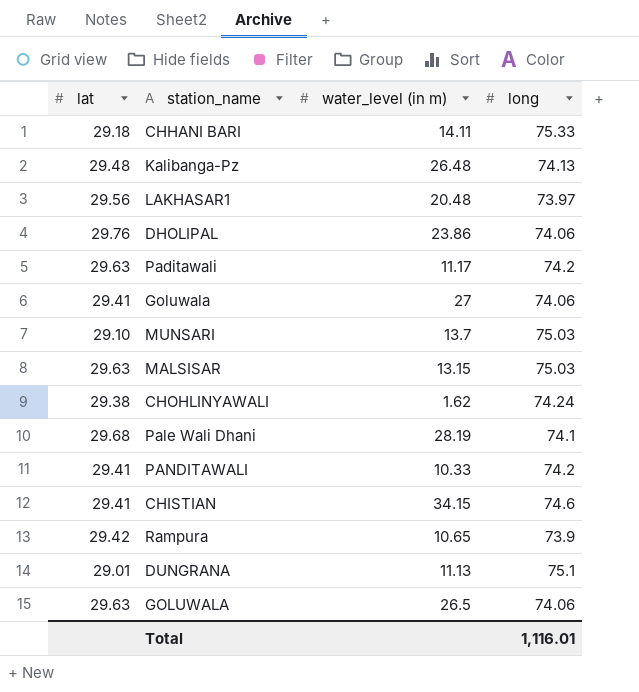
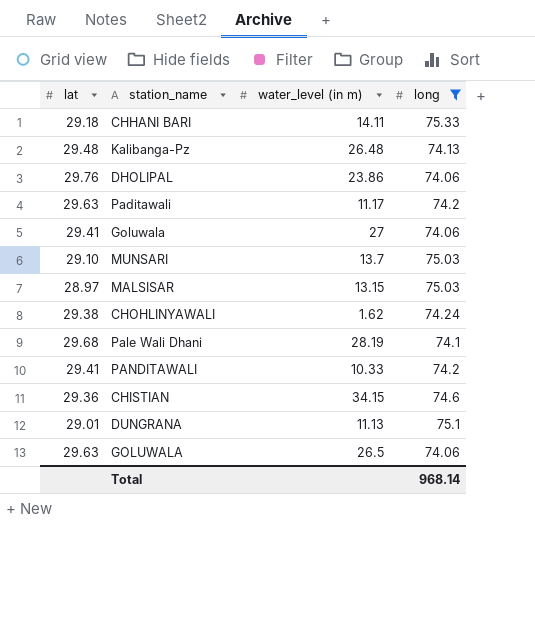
filter: none -> long >= 74.06
MALSISAR | lat: 29.63 -> 28.97
CHISTIAN | lat: 29.41 -> 29.36
Total | long: 1,116.01 -> 968.14

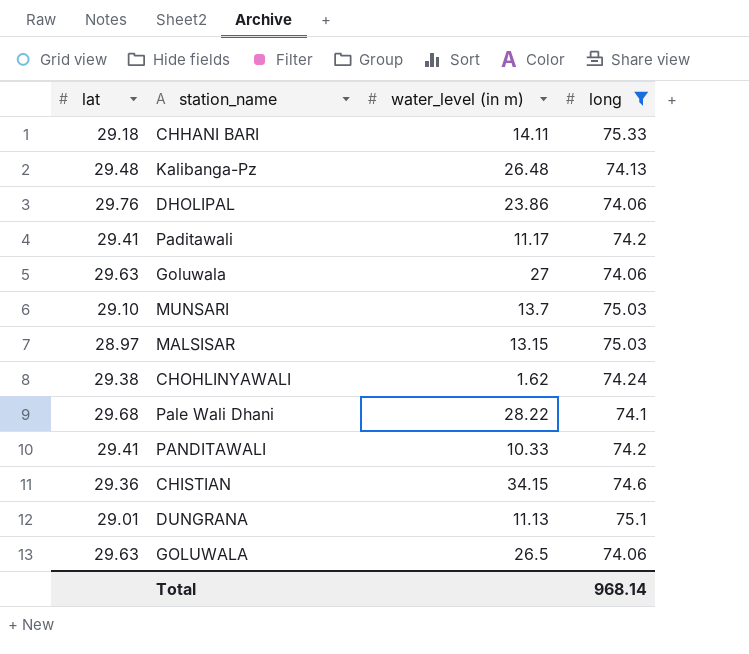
Paditawali | lat: 29.63 -> 29.41
Goluwala | lat: 29.41 -> 29.63
Pale Wali Dhani | water_level (in m): 28.19 -> 28.22

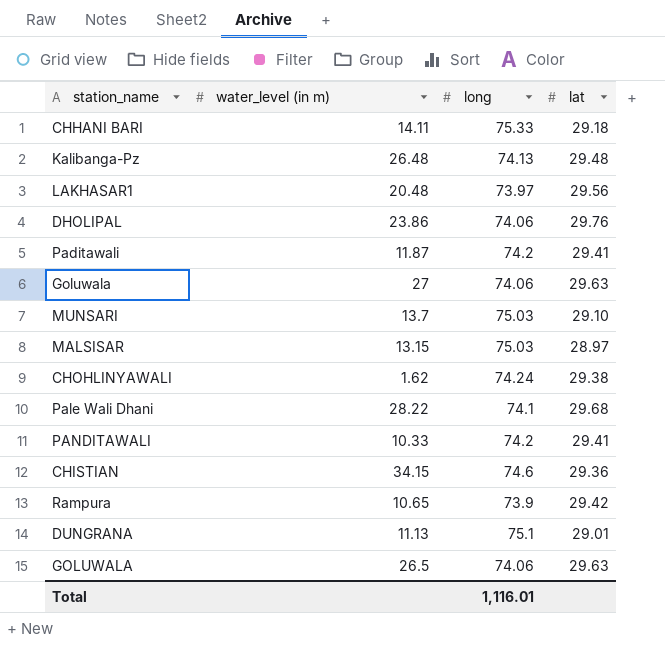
filter: long >= 74.06 -> none
column lat | position: 1 -> 4
Paditawali | water_level (in m): 11.17 -> 11.87
Total | long: 968.14 -> 1,116.01

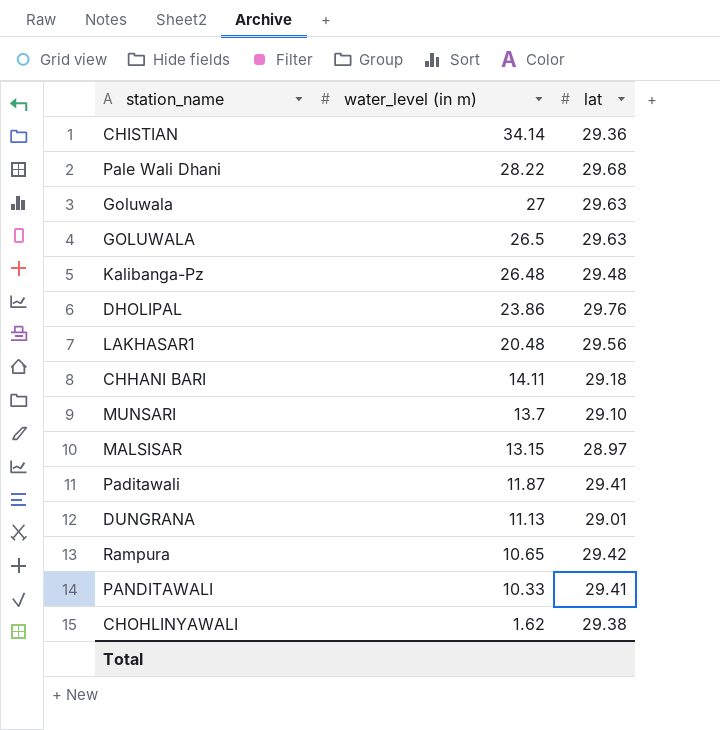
row order: none -> water_level (in m) descending
column long | position: 3 -> none
CHISTIAN | water_level (in m): 34.15 -> 34.14

